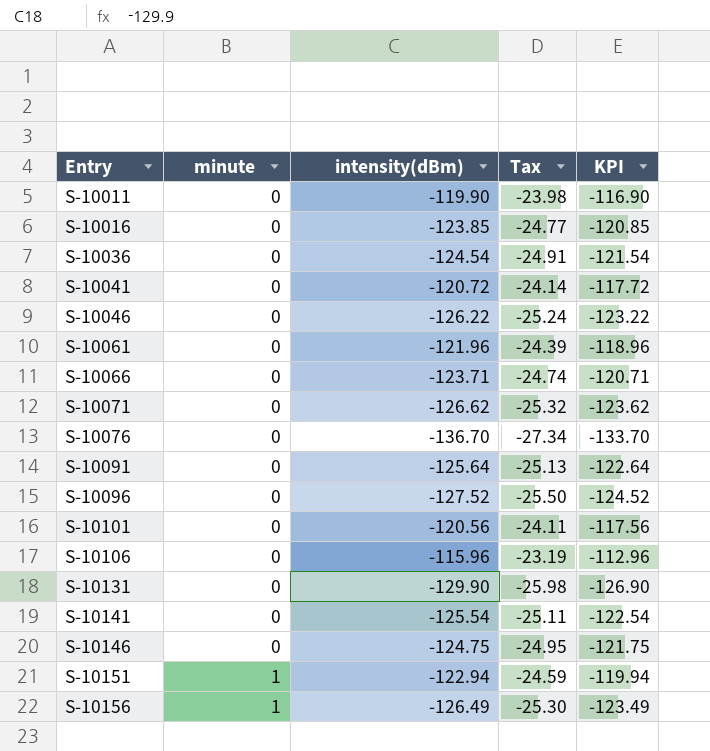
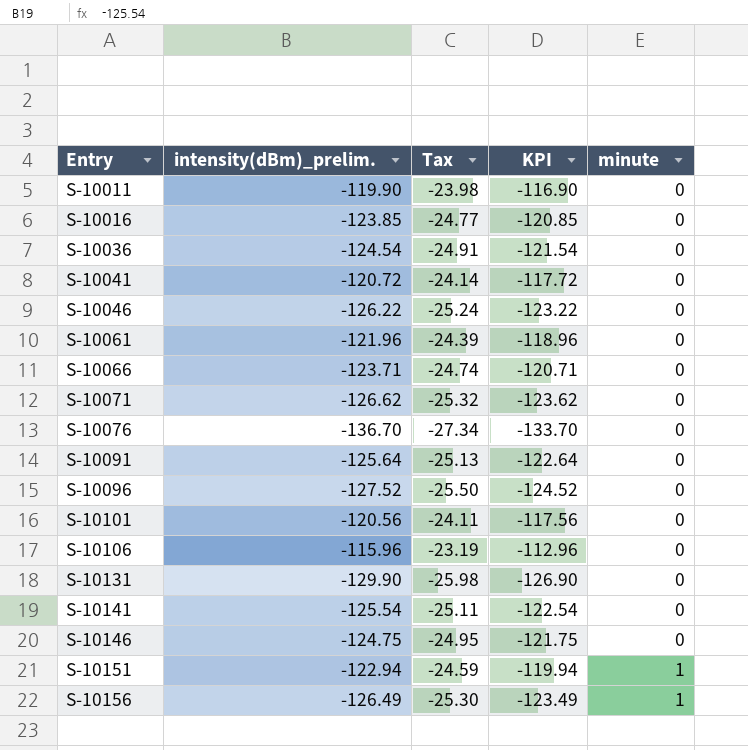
column name: intensity(dBm) -> intensity(dBm)_prelim.
column minute | position: 2 -> 5

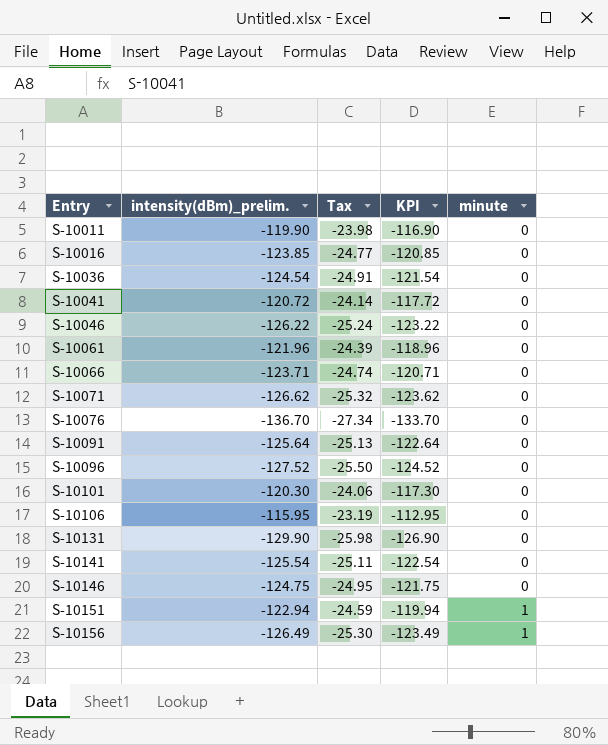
S-10101 | intensity(dBm)_prelim.: -120.56 -> -120.30
S-10101 | Tax: -24.11 -> -24.06
S-10101 | KPI: -117.56 -> -117.30
S-10106 | intensity(dBm)_prelim.: -115.96 -> -115.95
S-10106 | KPI: -112.96 -> -112.95

